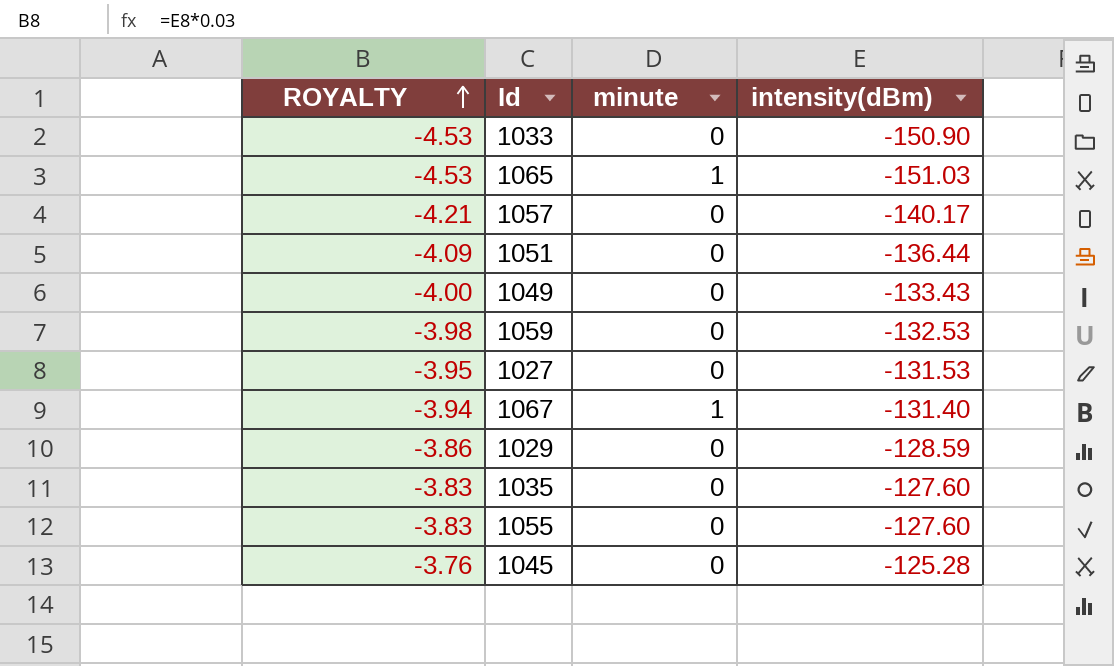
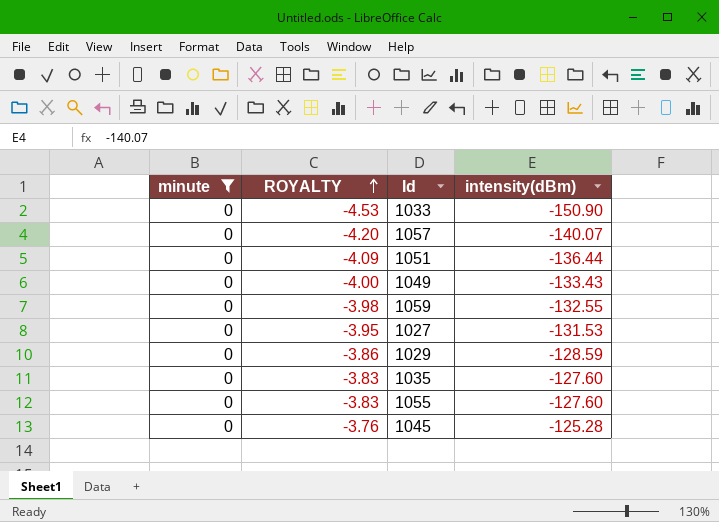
filter: none -> minute = 0
column minute | position: 3 -> 1
1057 | ROYALTY: -4.21 -> -4.20
1057 | intensity(dBm): -140.17 -> -140.07
1059 | intensity(dBm): -132.53 -> -132.55

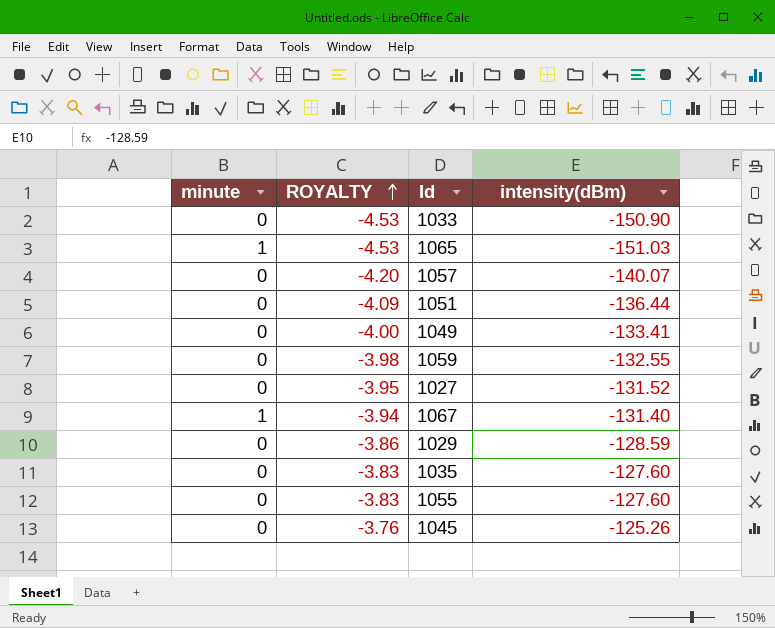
filter: minute = 0 -> none
1049 | intensity(dBm): -133.43 -> -133.41
1027 | intensity(dBm): -131.53 -> -131.52
1045 | intensity(dBm): -125.28 -> -125.26

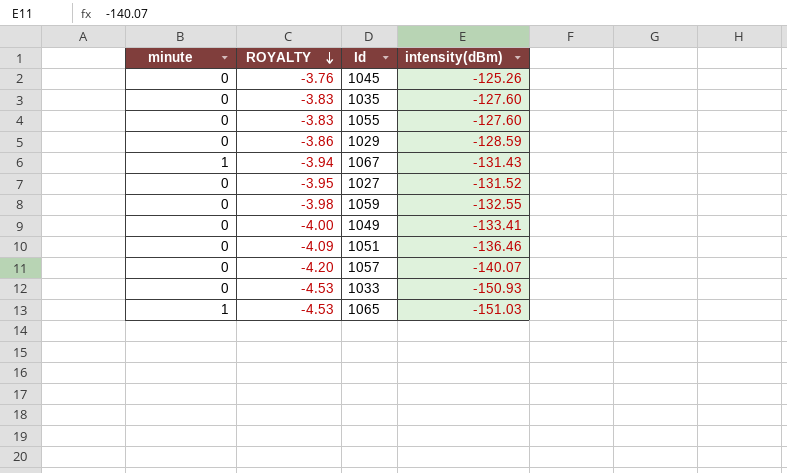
row order: ROYALTY ascending -> ROYALTY descending
1067 | intensity(dBm): -131.40 -> -131.43
1051 | intensity(dBm): -136.44 -> -136.46
1033 | intensity(dBm): -150.90 -> -150.93

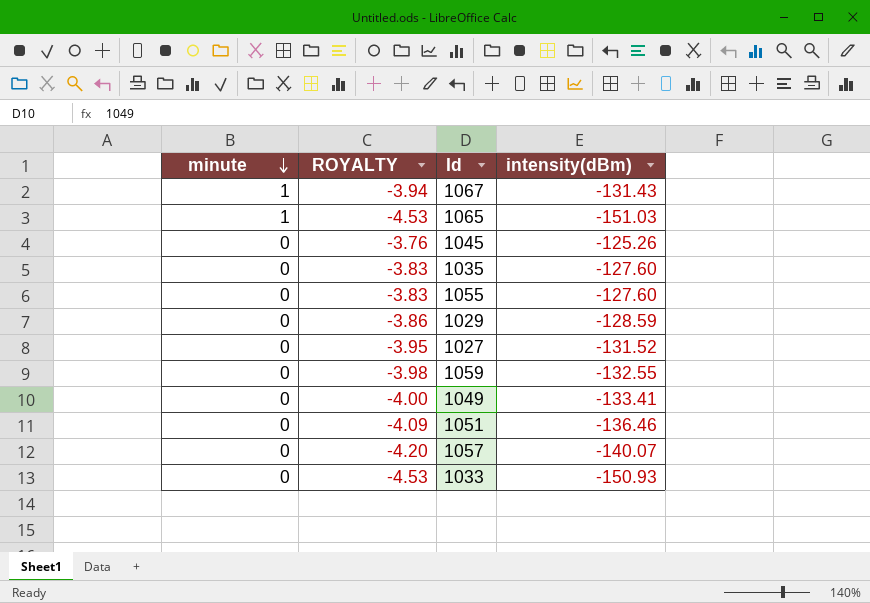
row order: ROYALTY descending -> minute descending

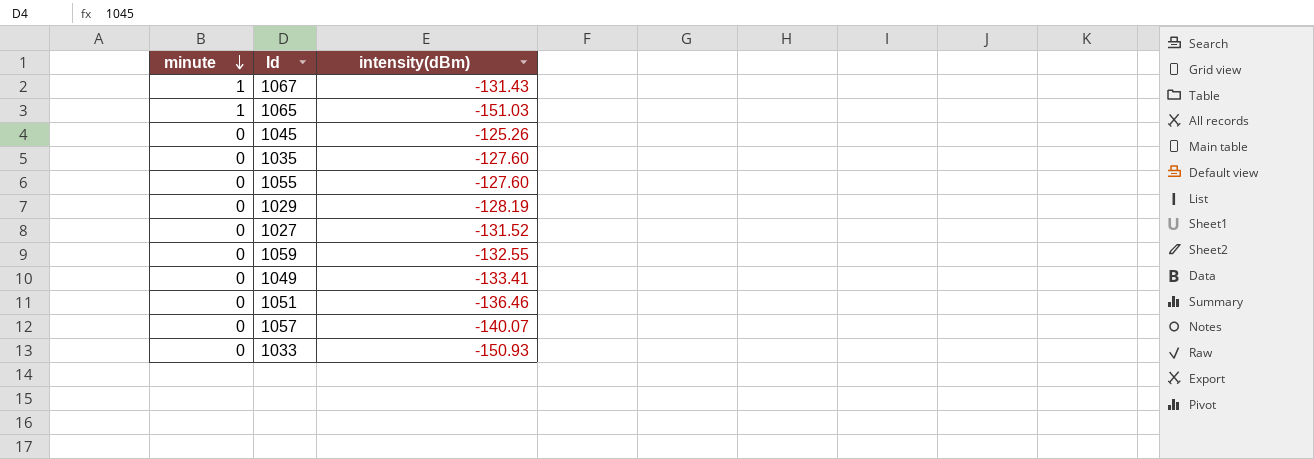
column ROYALTY | formula: [intensity(dBm)] * 0.03 -> none
1029 | intensity(dBm): -128.59 -> -128.19

